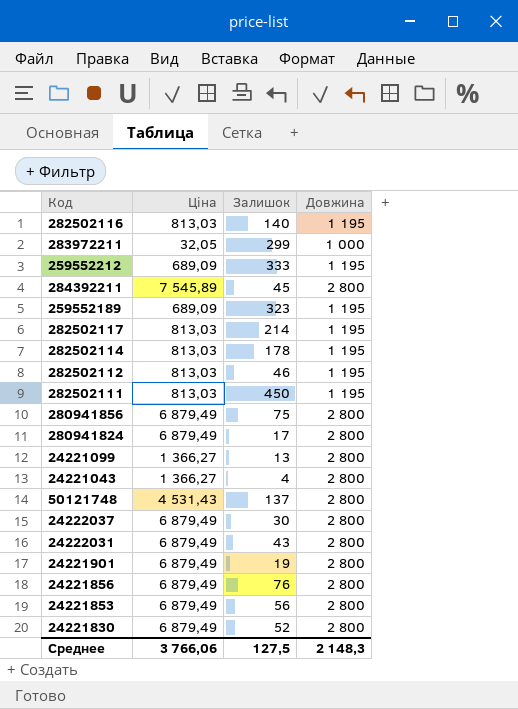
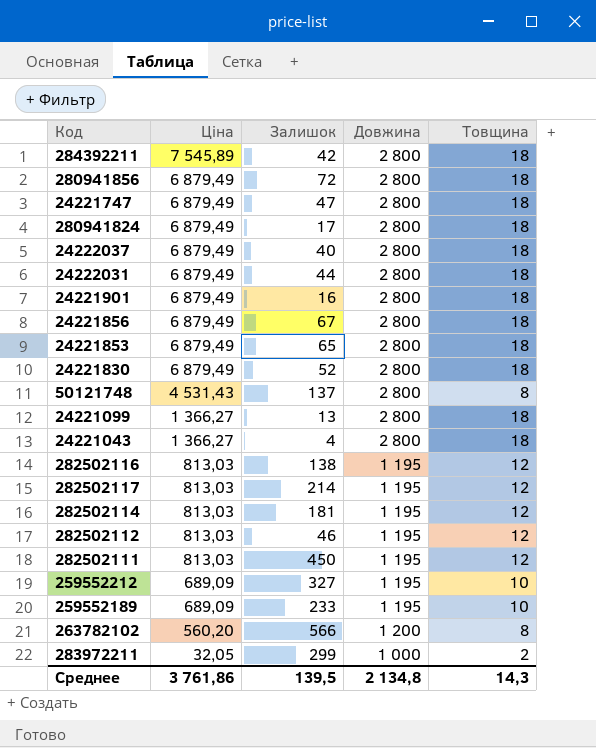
row order: none -> Ціна descending
column Товщина | position: none -> 5
284392211 | Залишок: 45 -> 42
280941856 | Залишок: 75 -> 72
row 24221747: none -> 6 879,49 | 47 | 2 800 | 18
24222037 | Залишок: 30 -> 40
24222031 | Залишок: 43 -> 44
24221901 | Залишок: 19 -> 16
24221856 | Залишок: 76 -> 67
24221853 | Залишок: 56 -> 65
282502116 | Залишок: 140 -> 138
282502114 | Залишок: 178 -> 181
259552212 | Залишок: 333 -> 327
259552189 | Залишок: 323 -> 233
row 263782102: none -> 560,20 | 566 | 1 200 | 8
Среднее | Ціна: 3 766,06 -> 3 761,86
Среднее | Залишок: 127,5 -> 139,5
Среднее | Довжина: 2 148,3 -> 2 134,8

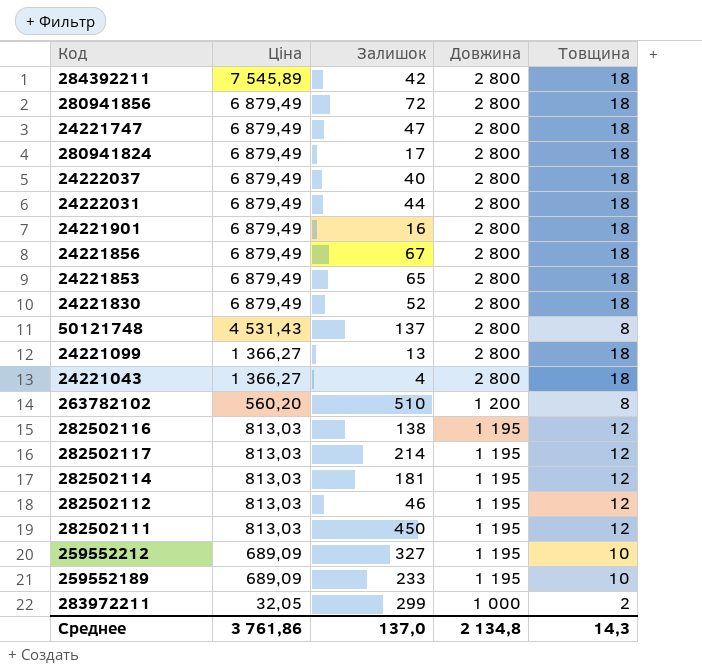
row order: Ціна descending -> Довжина descending
263782102 | Залишок: 566 -> 510
Среднее | Залишок: 139,5 -> 137,0

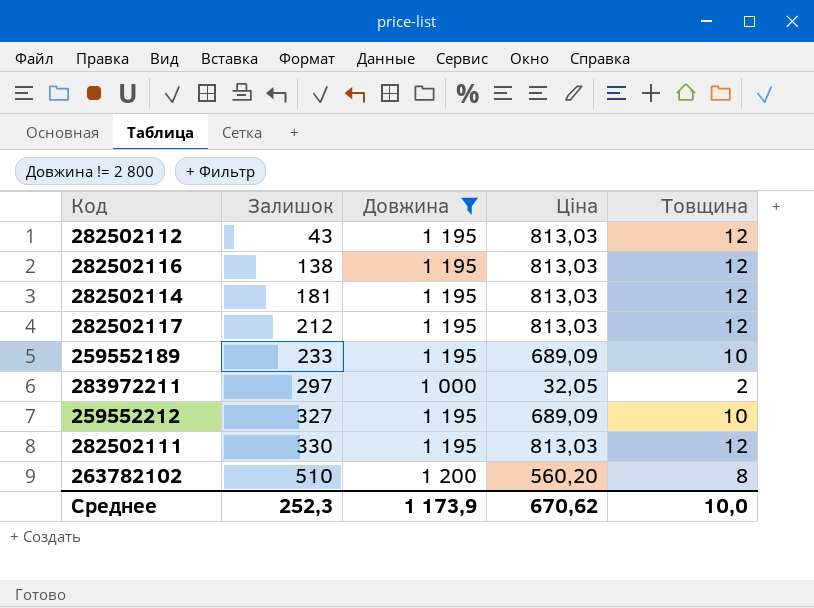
filter: none -> Довжина != 2 800
row order: Довжина descending -> Залишок ascending
column Ціна | position: 2 -> 4
282502112 | Залишок: 46 -> 43
282502117 | Залишок: 214 -> 212
283972211 | Залишок: 299 -> 297
282502111 | Залишок: 450 -> 330
Среднее | Залишок: 137,0 -> 252,3
Среднее | Довжина: 2 134,8 -> 1 173,9
Среднее | Ціна: 3 761,86 -> 670,62
Среднее | Товщина: 14,3 -> 10,0

